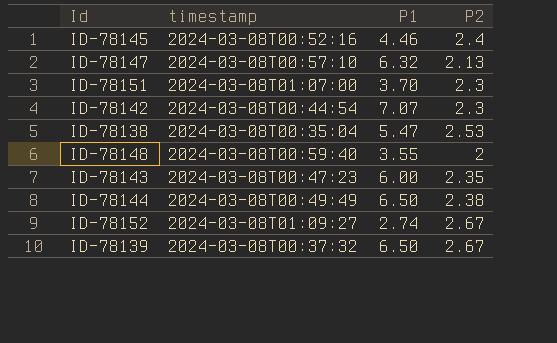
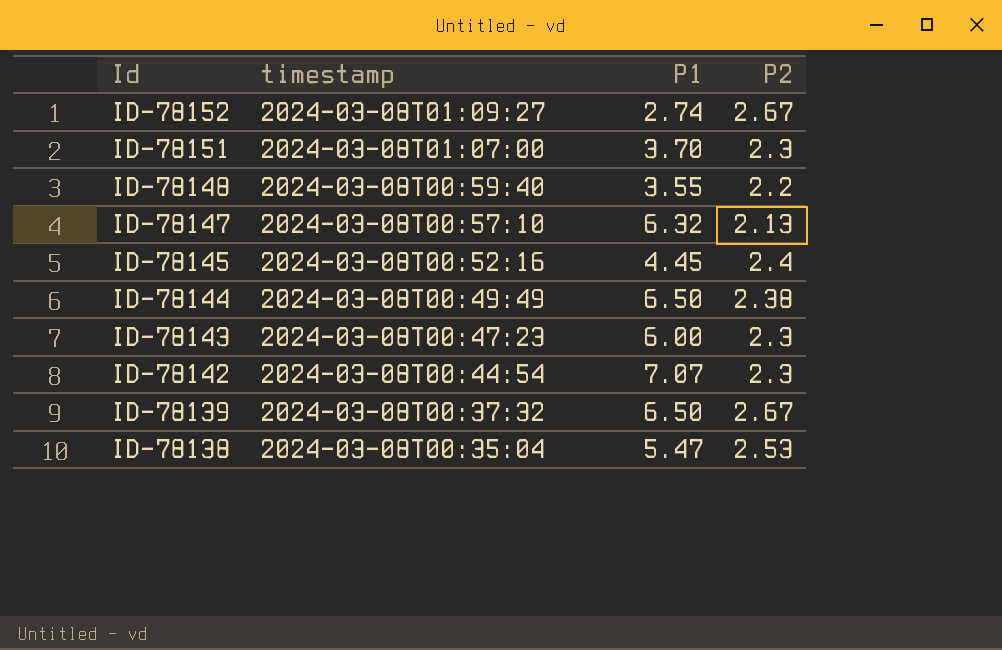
row order: none -> Id descending
ID-78148 | P2: 2 -> 2.2
ID-78145 | P1: 4.46 -> 4.45
ID-78143 | P2: 2.35 -> 2.3

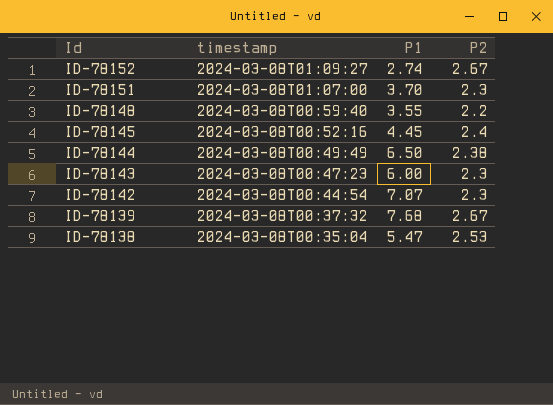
row ID-78147: 2024-03-08T00:57:10 | 6.32 | 2.13 -> none
ID-78139 | P1: 6.50 -> 7.68

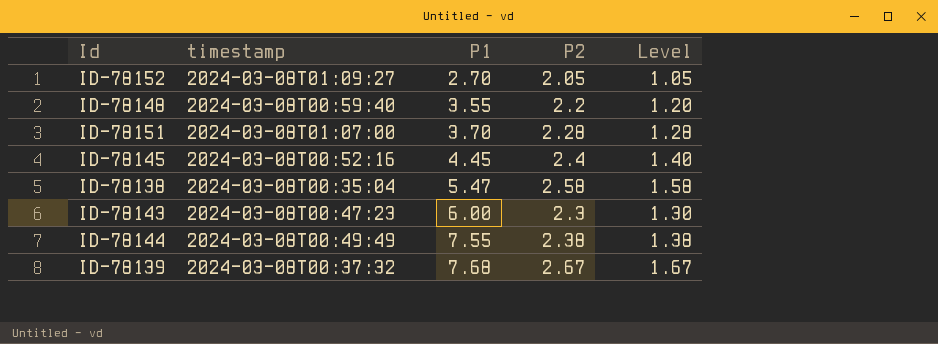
row order: Id descending -> P1 ascending
column Level | formula: none -> [P2] - 1
row ID-78142: 2024-03-08T00:44:54 | 7.07 | 2.3 -> none
ID-78152 | P1: 2.74 -> 2.70
ID-78152 | P2: 2.67 -> 2.05
ID-78151 | P2: 2.3 -> 2.28
ID-78138 | P2: 2.53 -> 2.58
ID-78144 | P1: 6.50 -> 7.55

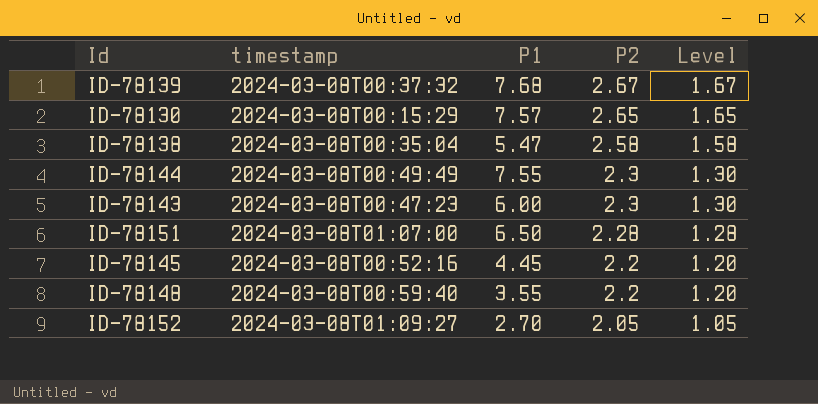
row order: P1 ascending -> P2 descending
row ID-78130: none -> 2024-03-08T00:15:29 | 7.57 | 2.65 | 1.65
ID-78144 | P2: 2.38 -> 2.3
ID-78144 | Level: 1.38 -> 1.30
ID-78151 | P1: 3.70 -> 6.50
ID-78145 | P2: 2.4 -> 2.2
ID-78145 | Level: 1.40 -> 1.20

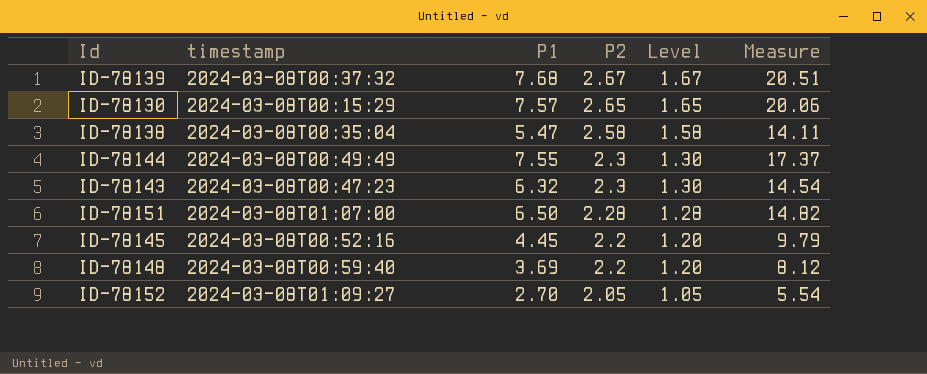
column Measure | formula: none -> [P1] * [P2]
ID-78143 | P1: 6.00 -> 6.32
ID-78148 | P1: 3.55 -> 3.69

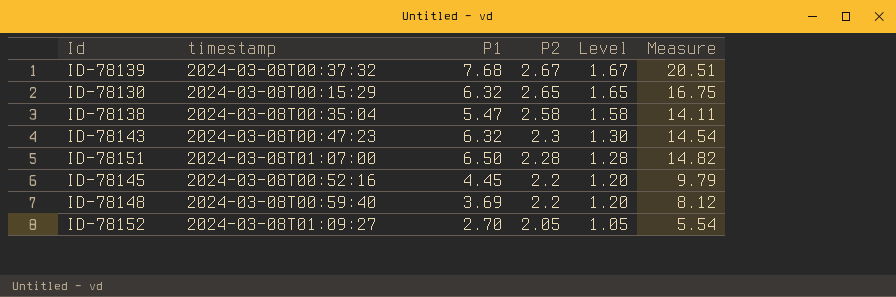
row ID-78144: 2024-03-08T00:49:49 | 7.55 | 2.3 | 1.30 | 17.37 -> none
ID-78130 | P1: 7.57 -> 6.32
ID-78130 | Measure: 20.06 -> 16.75

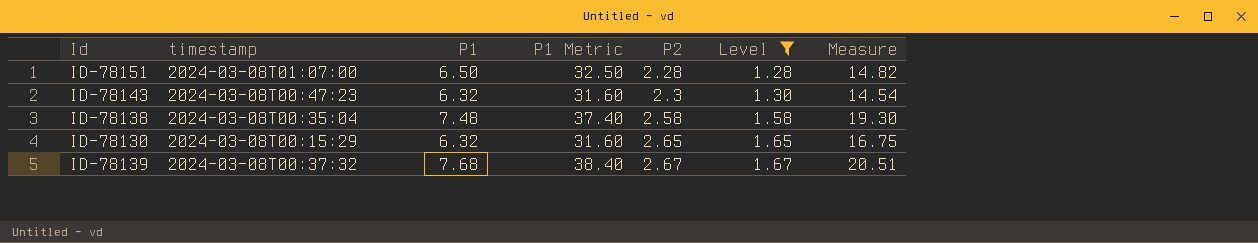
filter: none -> Level >= 1.28
row order: P2 descending -> P2 ascending
column P1 Metric | formula: none -> [P1] * 5
ID-78138 | P1: 5.47 -> 7.48
ID-78138 | Measure: 14.11 -> 19.30

